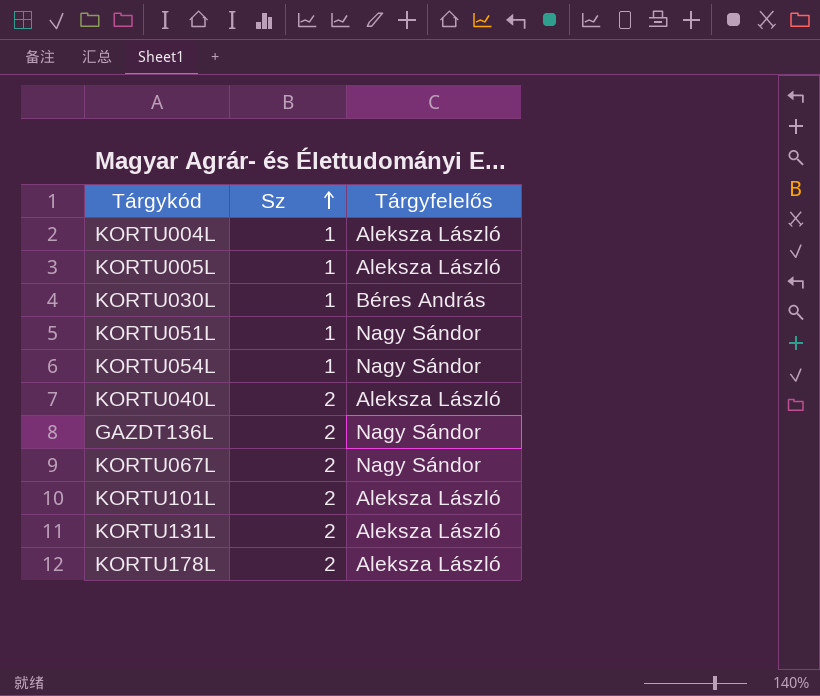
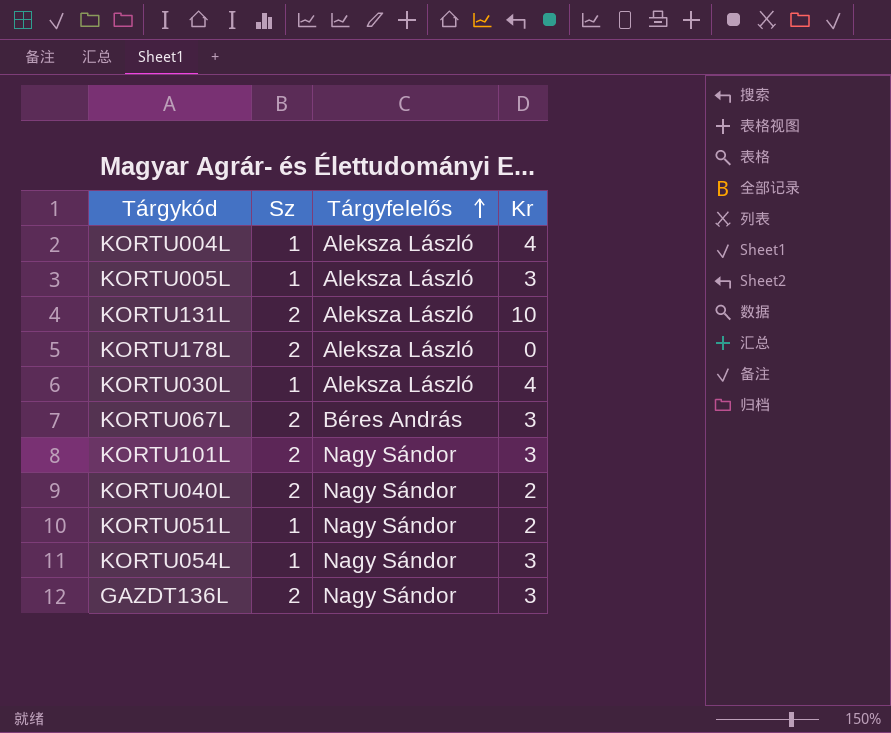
row order: Sz ascending -> Tárgyfelelős ascending
column Kr | position: none -> 4
KORTU030L | Tárgyfelelős: Béres András -> Aleksza László
KORTU067L | Tárgyfelelős: Nagy Sándor -> Béres András
KORTU101L | Tárgyfelelős: Aleksza László -> Nagy Sándor
KORTU040L | Tárgyfelelős: Aleksza László -> Nagy Sándor

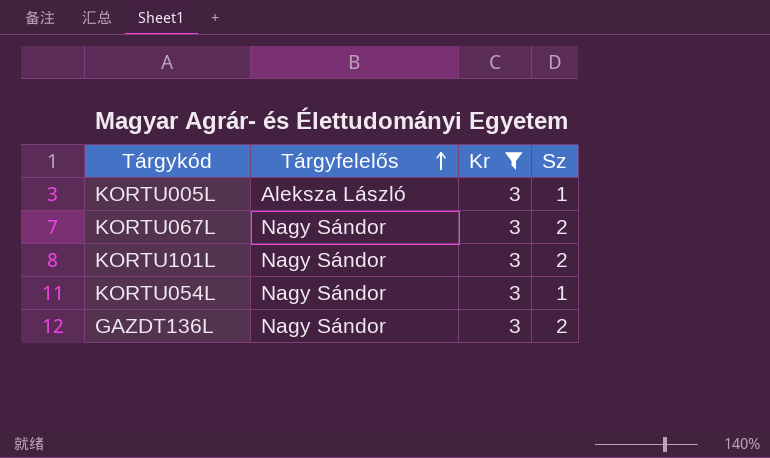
filter: none -> Kr = 3
column Sz | position: 2 -> 4
KORTU067L | Tárgyfelelős: Béres András -> Nagy Sándor

